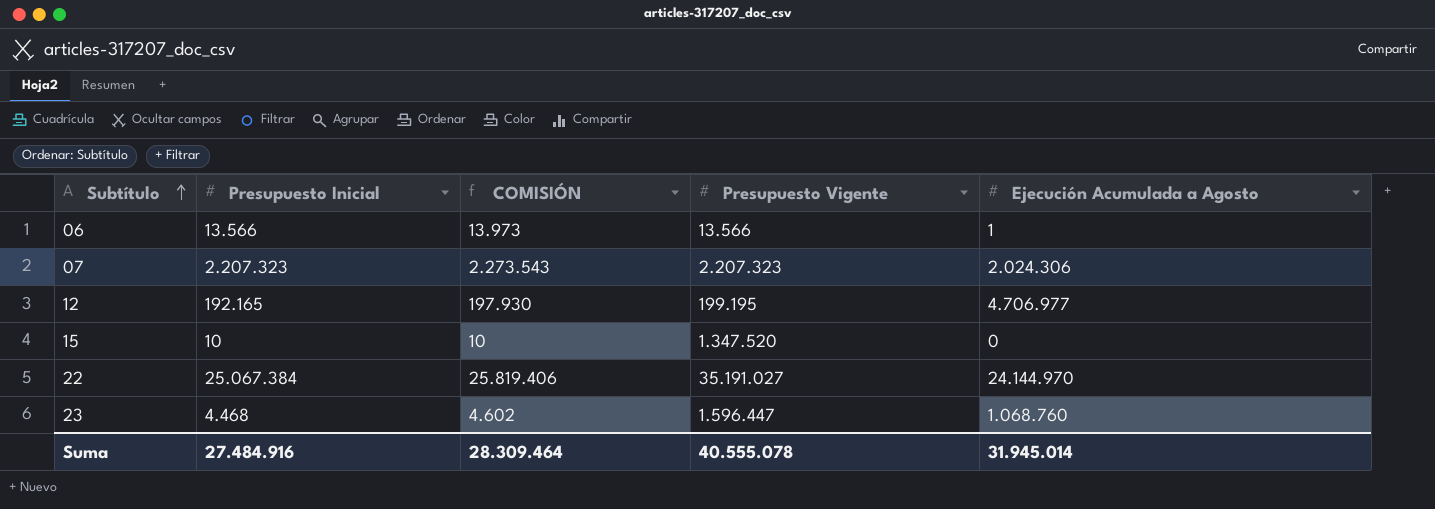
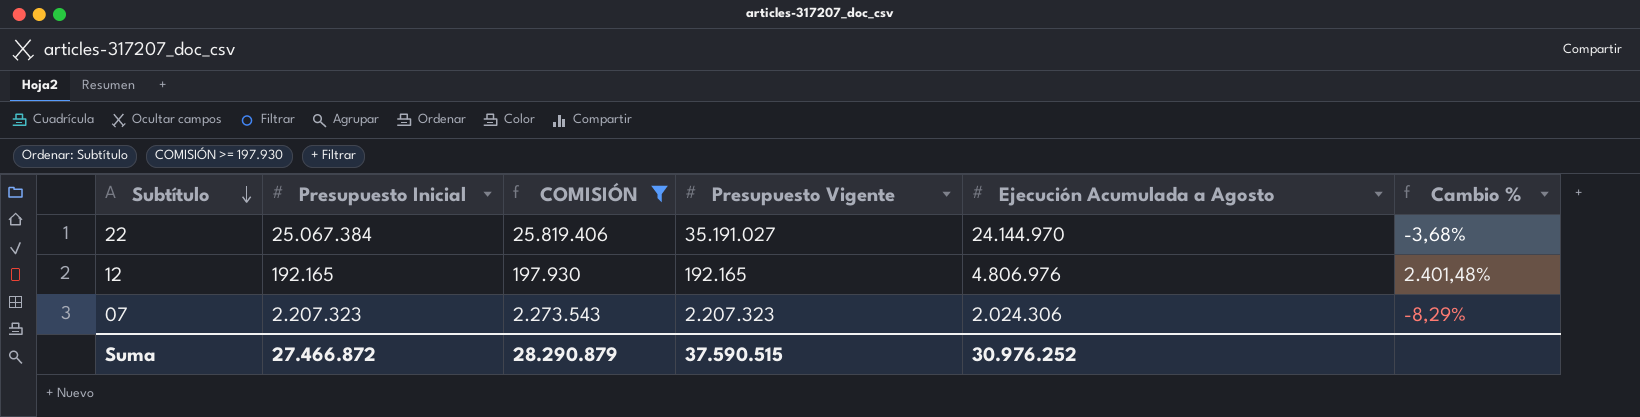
filter: none -> COMISIÓN >= 197.930
row order: Subtítulo ascending -> Subtítulo descending
column Cambio % | formula: none -> ([Ejecución Acumulada a Agosto] - [Presupuesto Inicial]) / [Presupuesto Inicial]
12 | Presupuesto Vigente: 199.195 -> 192.165
12 | Ejecución Acumulada a Agosto: 4.706.977 -> 4.806.976
Suma | Presupuesto Inicial: 27.484.916 -> 27.466.872
Suma | COMISIÓN: 28.309.464 -> 28.290.879
Suma | Presupuesto Vigente: 40.555.078 -> 37.590.515
Suma | Ejecución Acumulada a Agosto: 31.945.014 -> 30.976.252

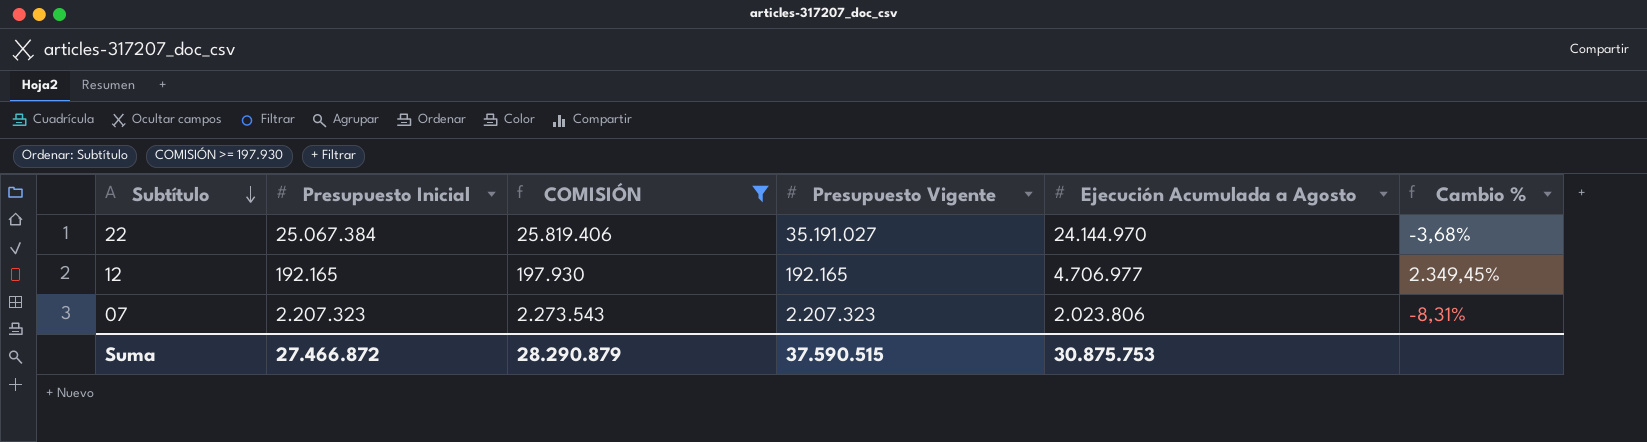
12 | Ejecución Acumulada a Agosto: 4.806.976 -> 4.706.977
12 | Cambio %: 2.401,48% -> 2.349,45%
07 | Ejecución Acumulada a Agosto: 2.024.306 -> 2.023.806
07 | Cambio %: -8,29% -> -8,31%
Suma | Ejecución Acumulada a Agosto: 30.976.252 -> 30.875.753

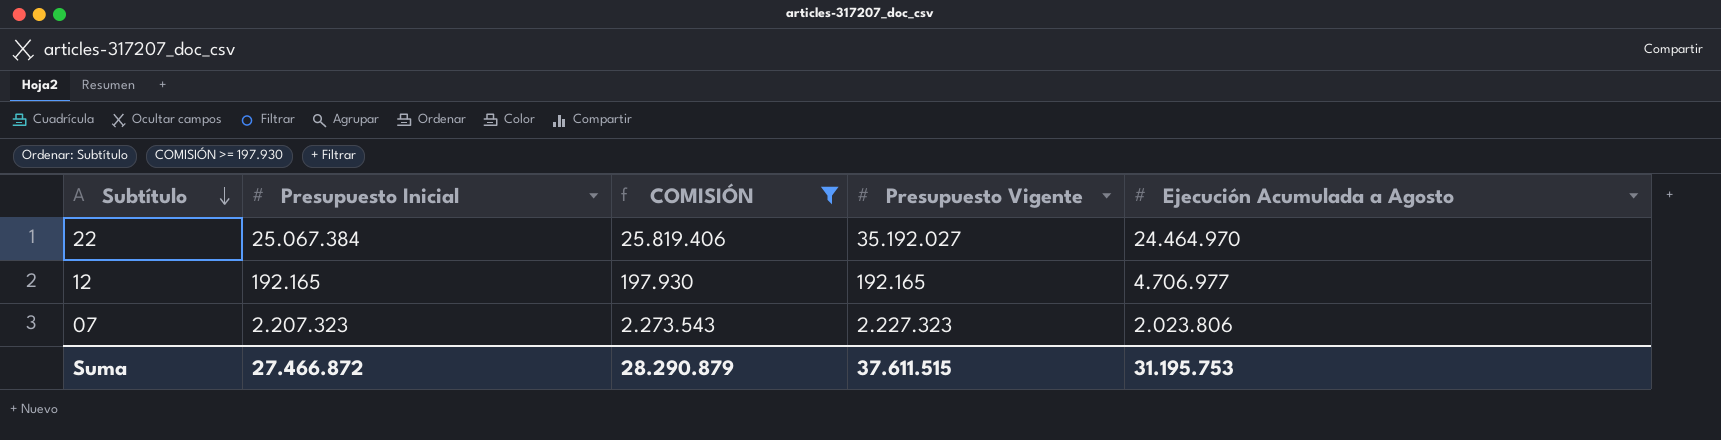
column Cambio % | formula: ([Ejecución Acumulada a Agosto] - [Presupuesto Inicial]) / [Presupuesto Inicial] -> none
22 | Presupuesto Vigente: 35.191.027 -> 35.192.027
22 | Ejecución Acumulada a Agosto: 24.144.970 -> 24.464.970
07 | Presupuesto Vigente: 2.207.323 -> 2.227.323
Suma | Presupuesto Vigente: 37.590.515 -> 37.611.515
Suma | Ejecución Acumulada a Agosto: 30.875.753 -> 31.195.753

